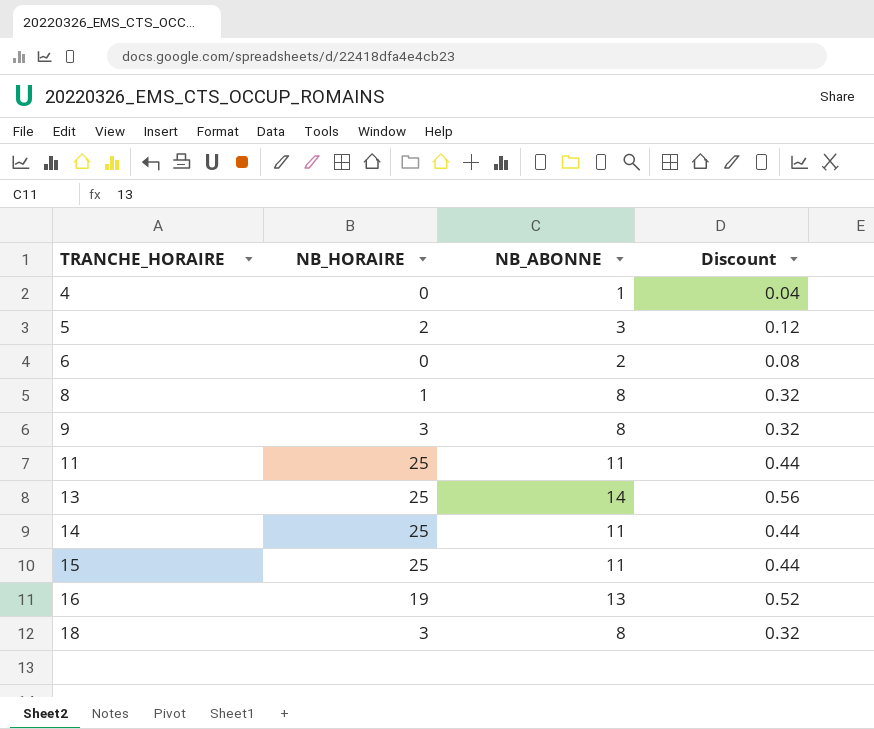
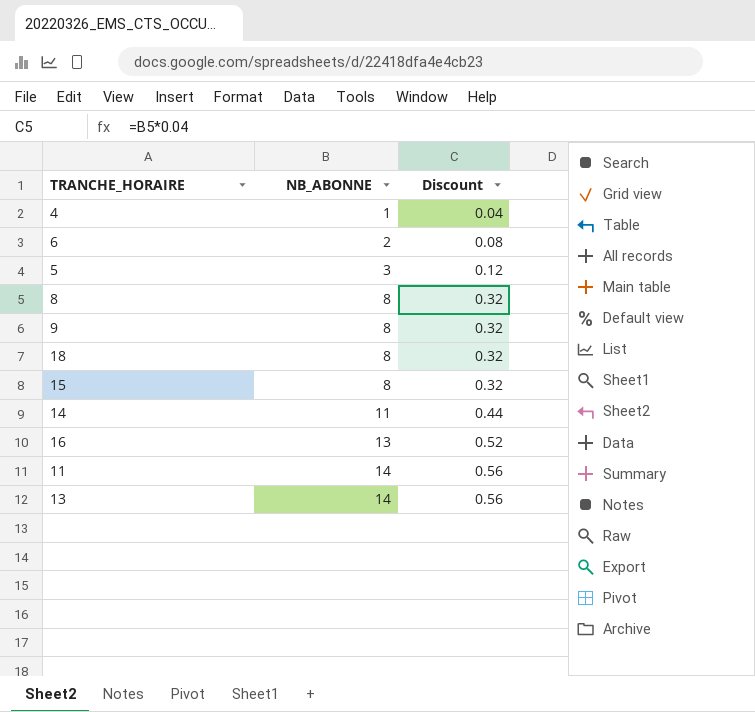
row order: TRANCHE_HORAIRE ascending -> NB_ABONNE ascending
column NB_HORAIRE | position: 2 -> none
15 | NB_ABONNE: 11 -> 8
15 | Discount: 0.44 -> 0.32
11 | NB_ABONNE: 11 -> 14
11 | Discount: 0.44 -> 0.56

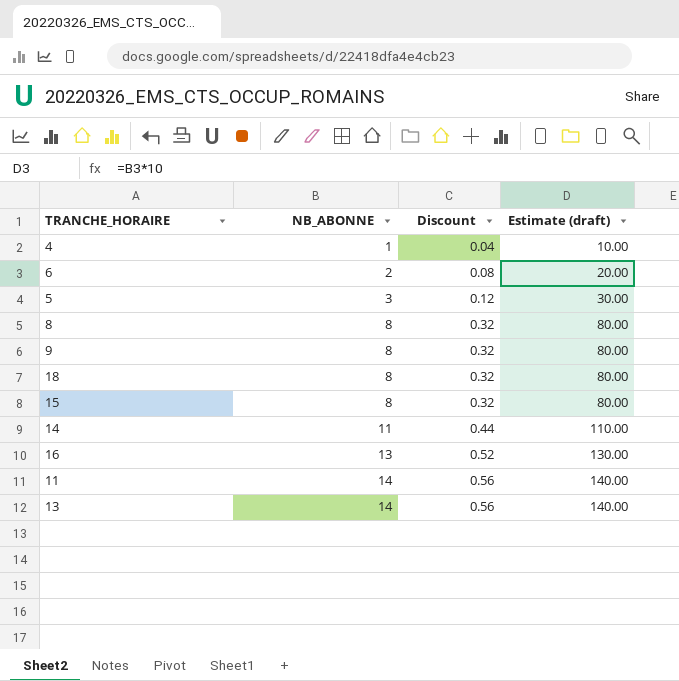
column Estimate (draft) | formula: none -> [NB_ABONNE] * 10

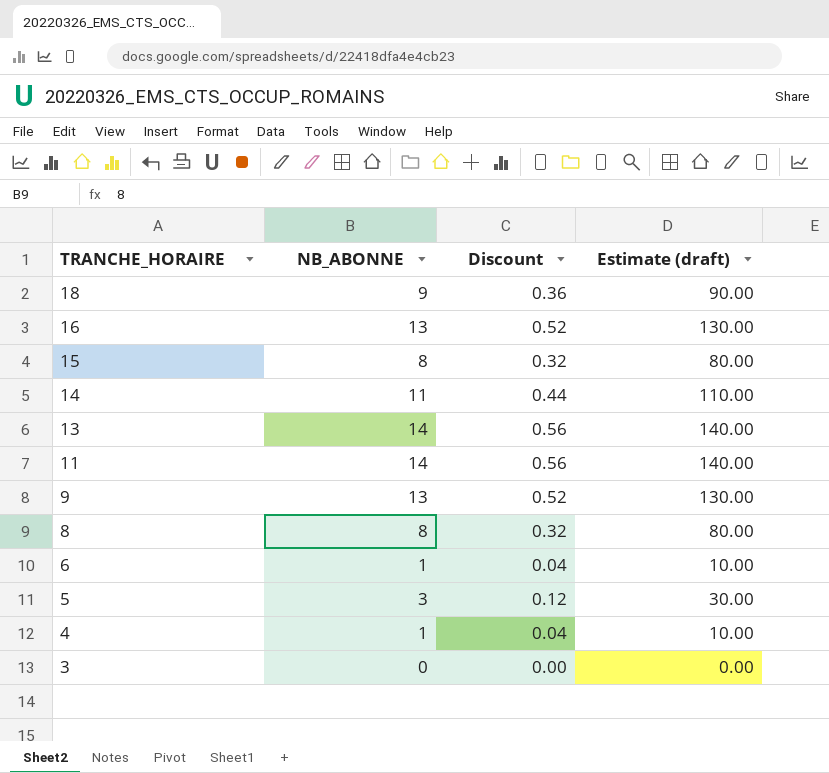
row order: NB_ABONNE ascending -> TRANCHE_HORAIRE descending
18 | NB_ABONNE: 8 -> 9
18 | Discount: 0.32 -> 0.36
18 | Estimate (draft): 80.00 -> 90.00
9 | NB_ABONNE: 8 -> 13
9 | Discount: 0.32 -> 0.52
9 | Estimate (draft): 80.00 -> 130.00
6 | NB_ABONNE: 2 -> 1
6 | Discount: 0.08 -> 0.04
6 | Estimate (draft): 20.00 -> 10.00
row 3: none -> 0 | 0.00 | 0.00

